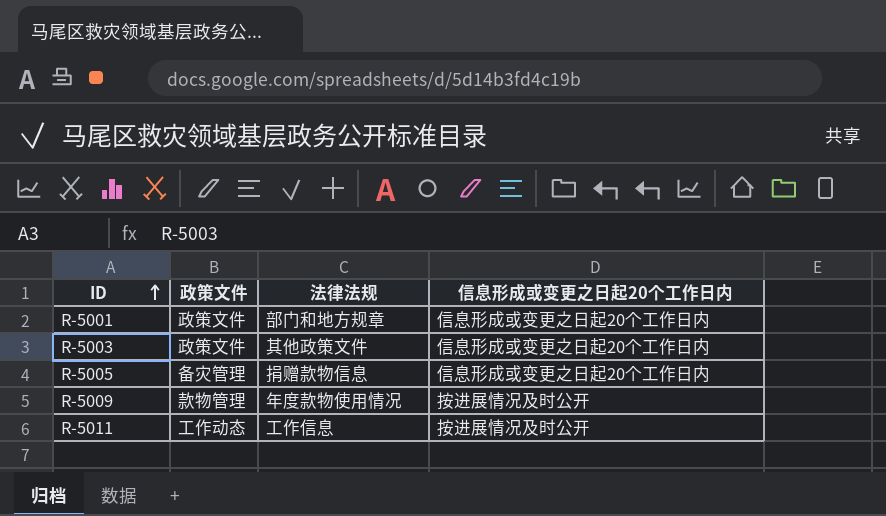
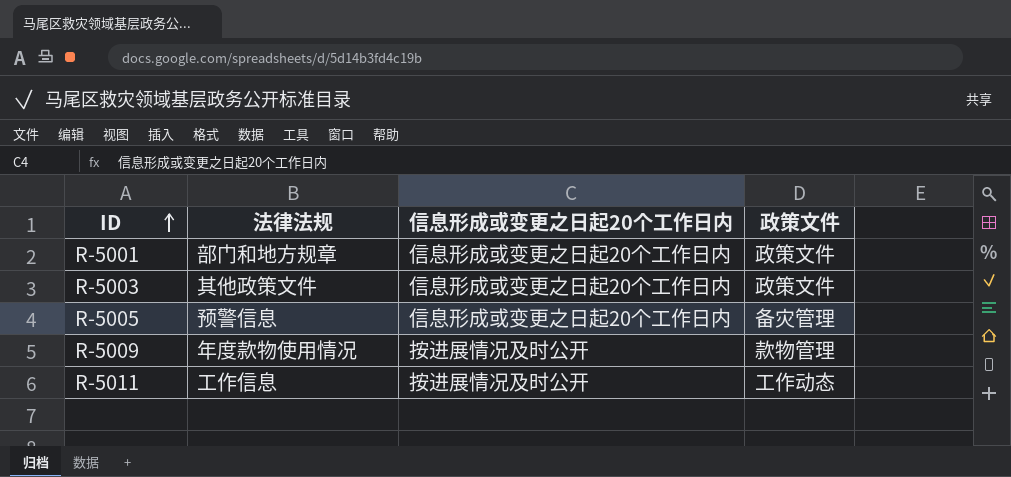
column 政策文件 | position: 2 -> 4
R-5005 | 法律法规: 捐赠款物信息 -> 预警信息

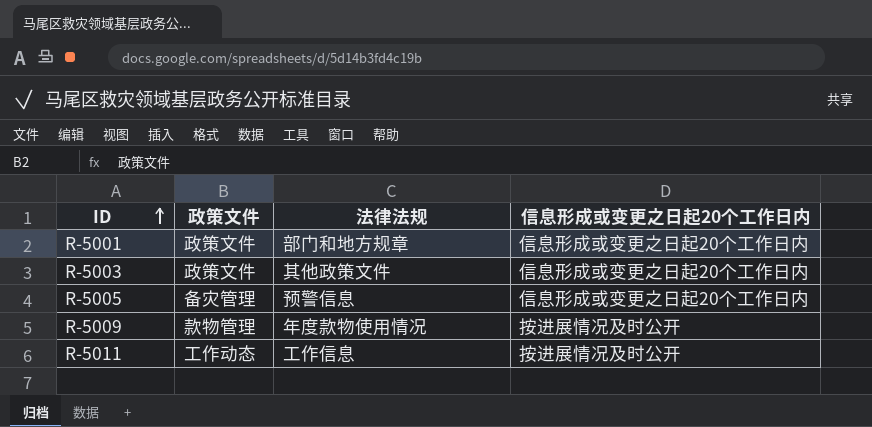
column 政策文件 | position: 4 -> 2

